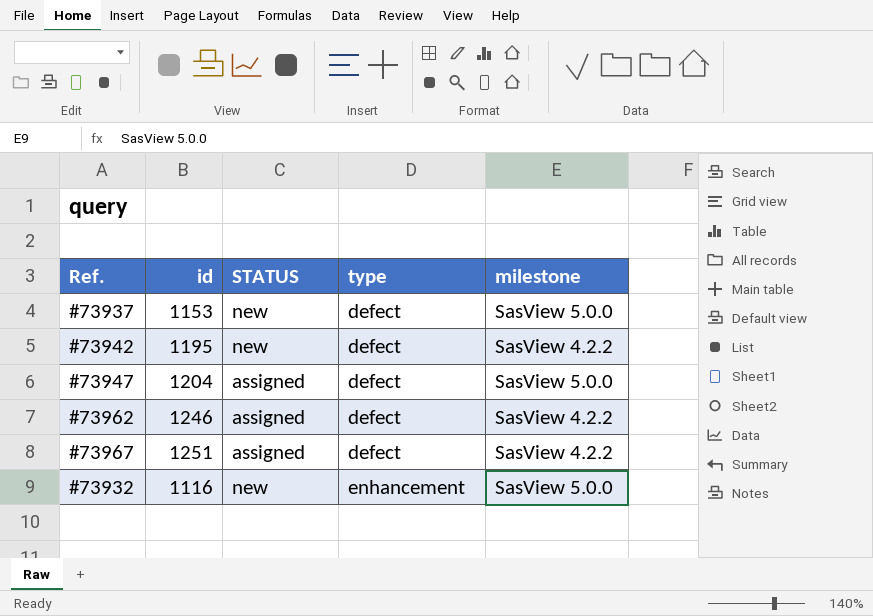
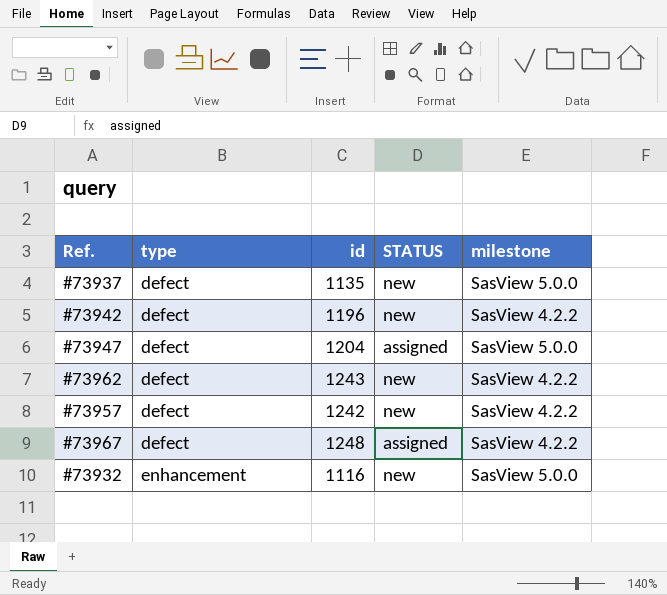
column type | position: 4 -> 2
#73937 | id: 1153 -> 1135
#73942 | id: 1195 -> 1196
#73962 | id: 1246 -> 1243
#73962 | STATUS: assigned -> new
row #73957: none -> defect | 1242 | new | SasView 4.2.2
#73967 | id: 1251 -> 1248

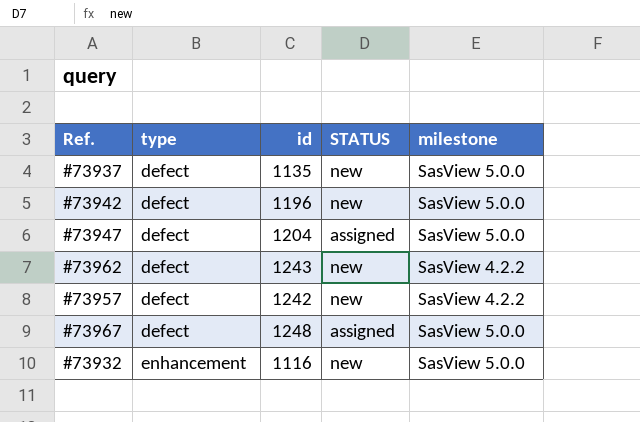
#73942 | milestone: SasView 4.2.2 -> SasView 5.0.0
#73967 | milestone: SasView 4.2.2 -> SasView 5.0.0

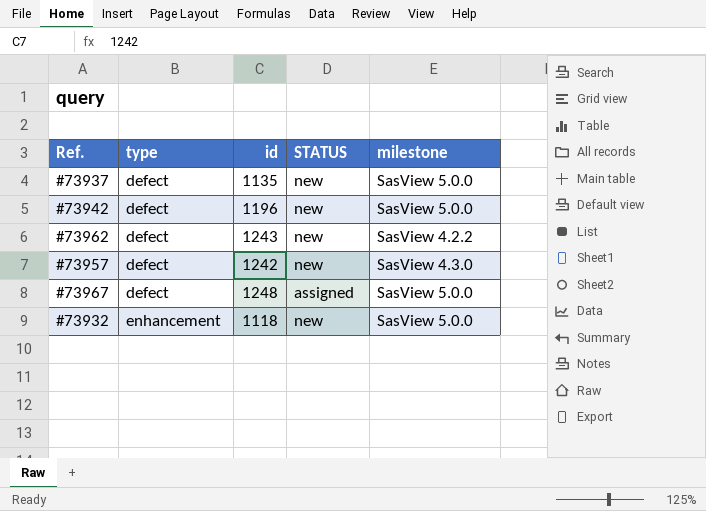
row #73947: defect | 1204 | assigned | SasView 5.0.0 -> none
#73957 | milestone: SasView 4.2.2 -> SasView 4.3.0
#73932 | id: 1116 -> 1118

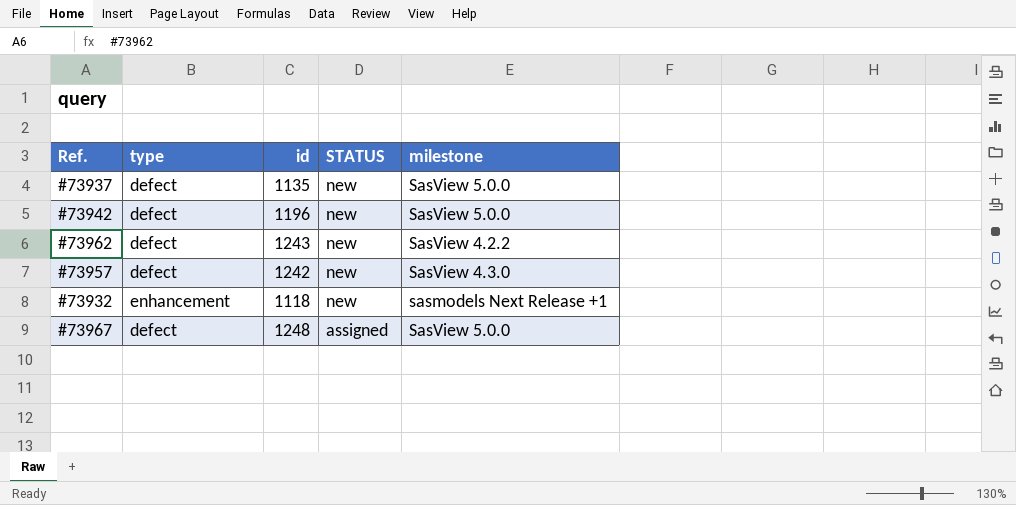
row order: type ascending -> STATUS descending
#73932 | milestone: SasView 5.0.0 -> sasmodels Next Release +1

